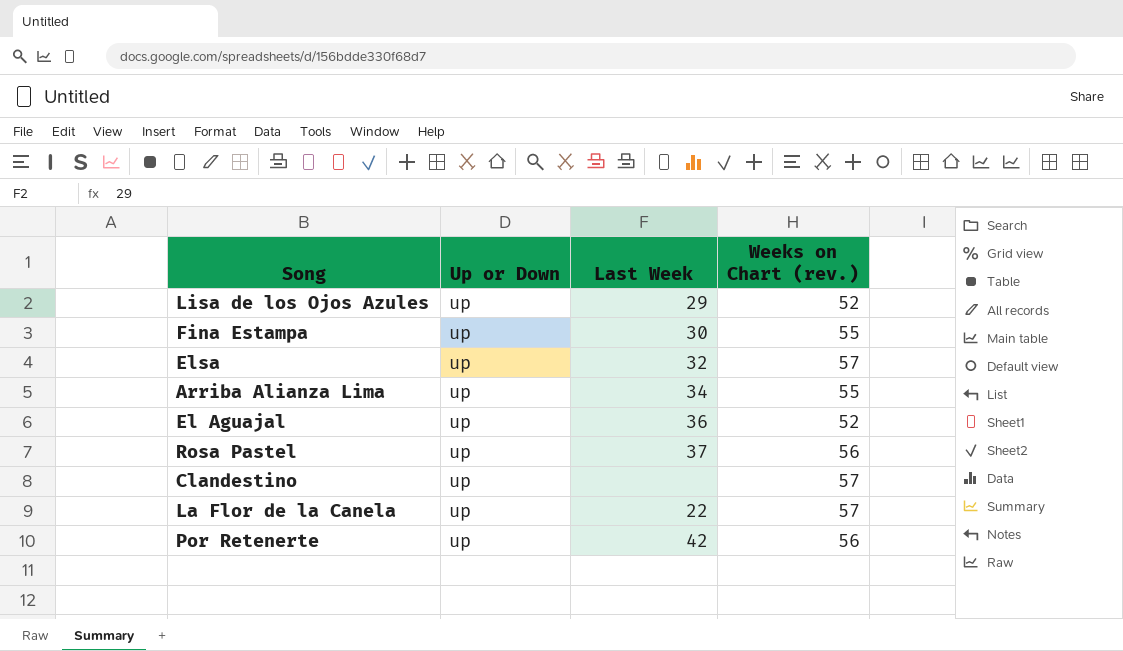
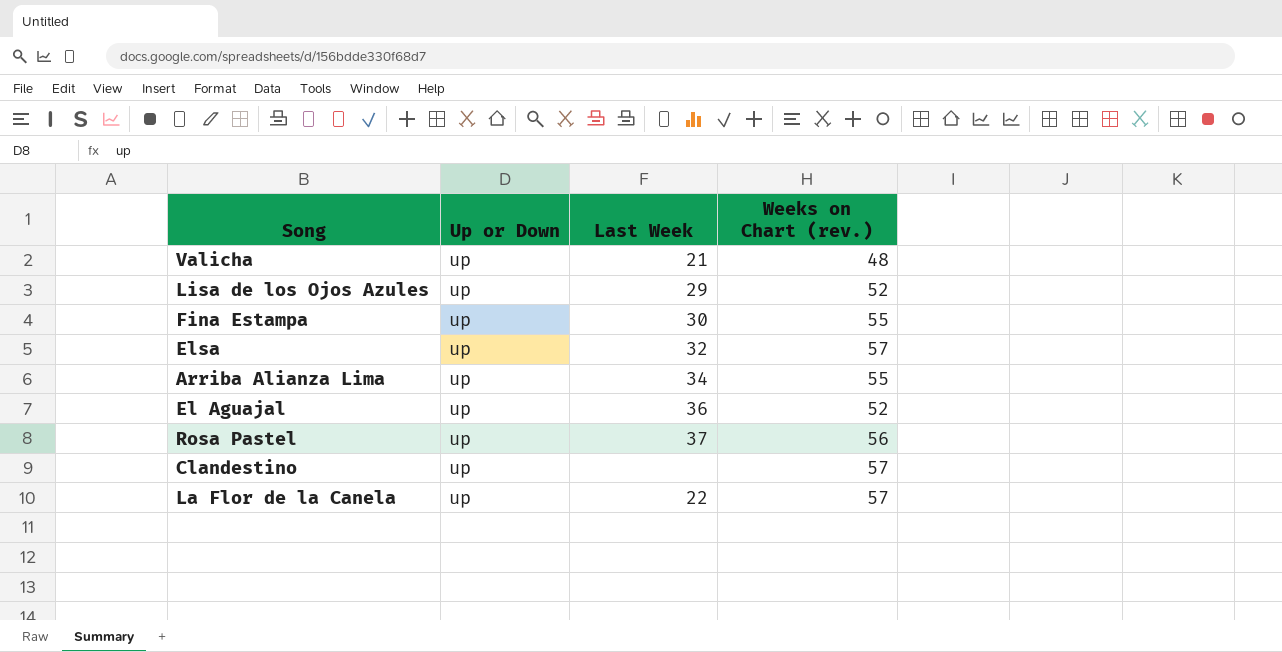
row Por Retenerte: up | 42 | 56 -> none
row Valicha: none -> up | 21 | 48

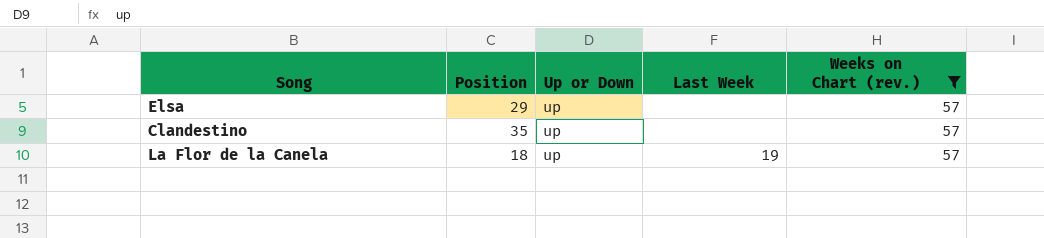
filter: none -> Weeks on Chart (rev.) = 57
column Position | position: none -> 2
Elsa | Last Week: 32 -> none
La Flor de la Canela | Last Week: 22 -> 19

